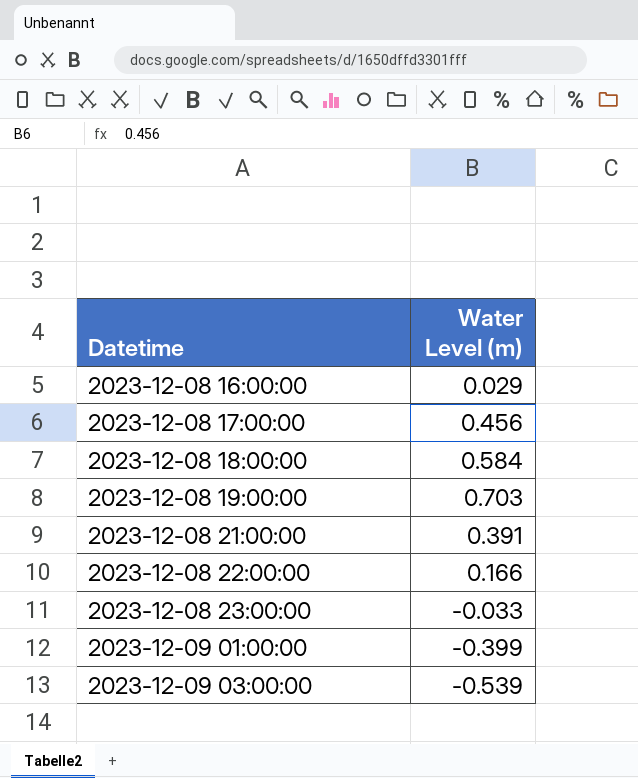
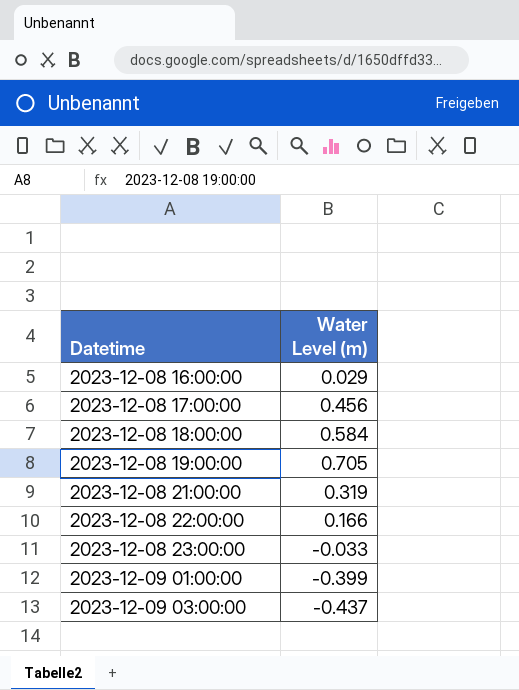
2023-12-08 19:00:00 | Water Level (m): 0.703 -> 0.705
2023-12-08 21:00:00 | Water Level (m): 0.391 -> 0.319
2023-12-09 03:00:00 | Water Level (m): -0.539 -> -0.437

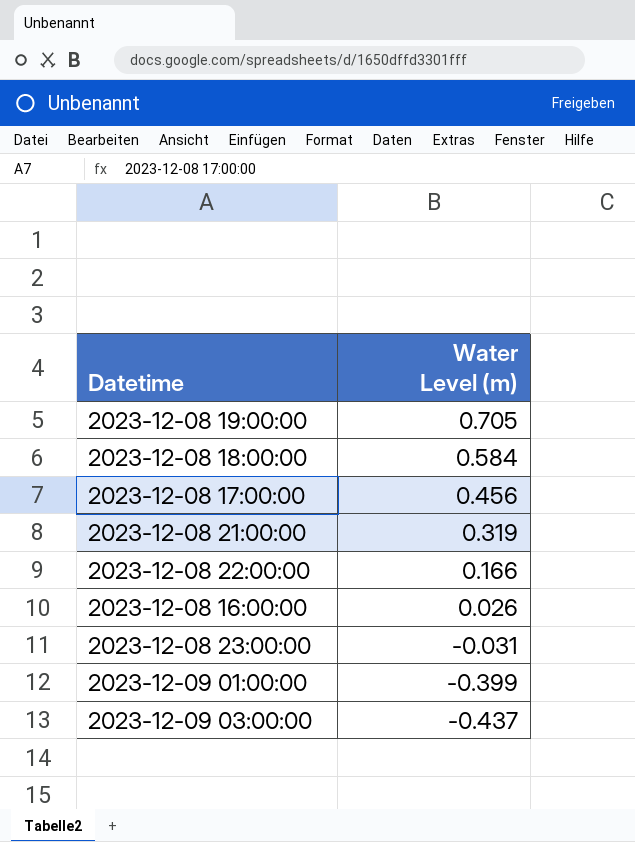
row order: Datetime ascending -> Water Level (m) descending
2023-12-08 16:00:00 | Water Level (m): 0.029 -> 0.026
2023-12-08 23:00:00 | Water Level (m): -0.033 -> -0.031

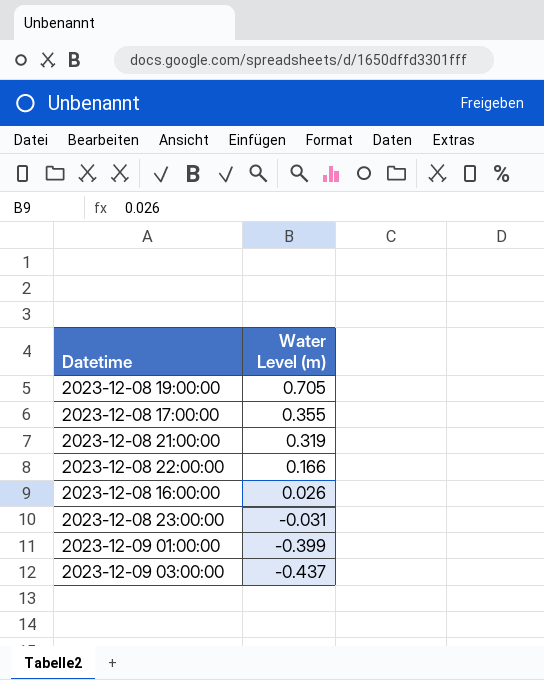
row 2023-12-08 18:00:00: 0.584 -> none
2023-12-08 17:00:00 | Water Level (m): 0.456 -> 0.355

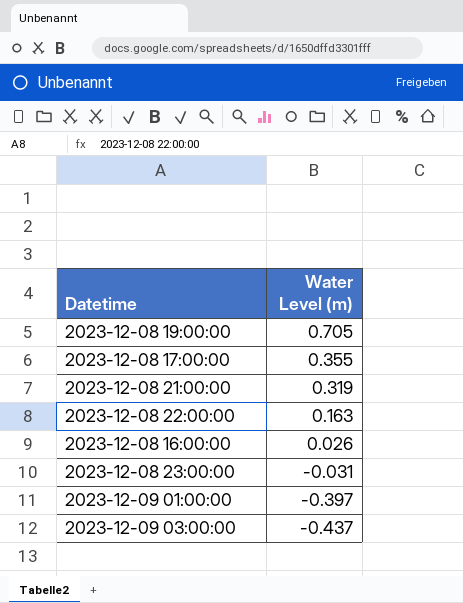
2023-12-08 22:00:00 | Water Level (m): 0.166 -> 0.163
2023-12-09 01:00:00 | Water Level (m): -0.399 -> -0.397

